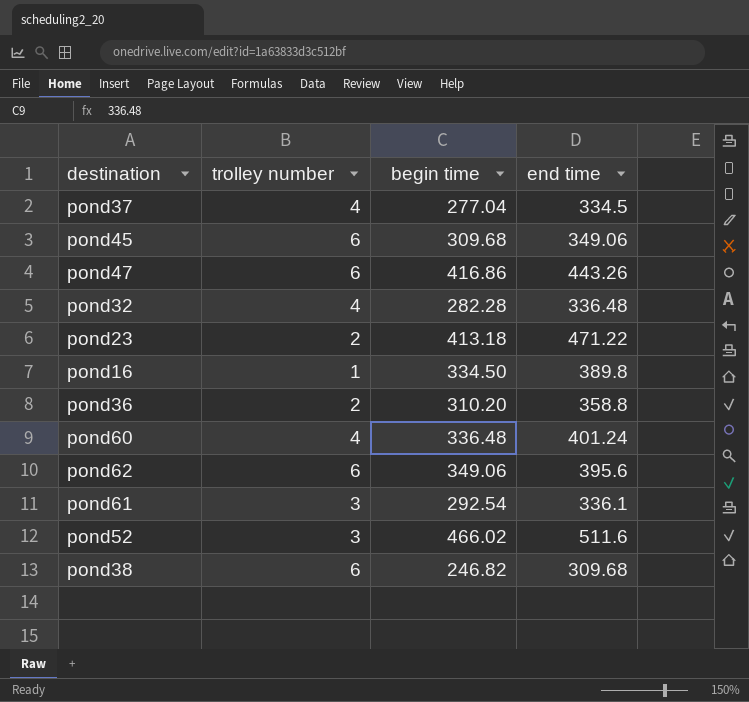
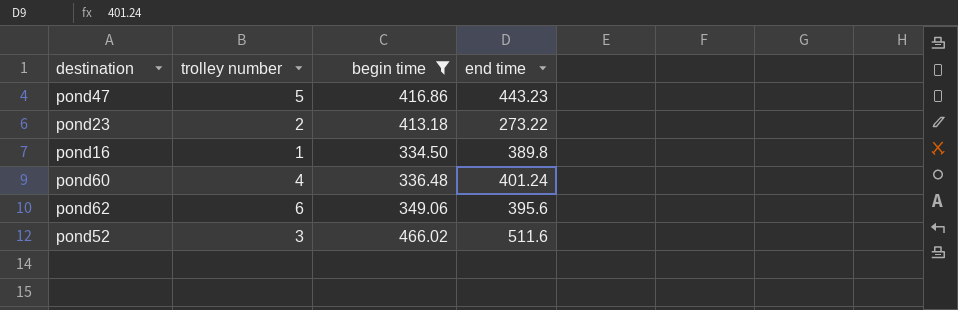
filter: none -> begin time >= 334.50
pond47 | trolley number: 6 -> 5
pond47 | end time: 443.26 -> 443.23
pond23 | end time: 471.22 -> 273.22

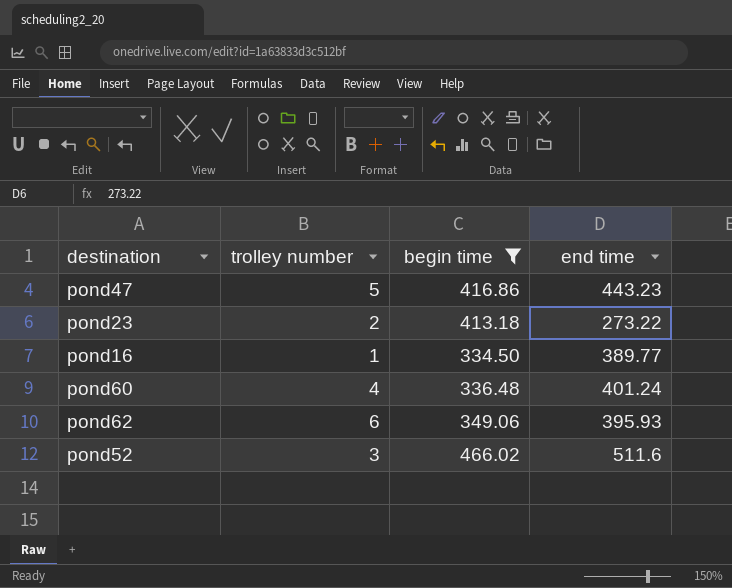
pond16 | end time: 389.8 -> 389.77
pond62 | end time: 395.6 -> 395.93

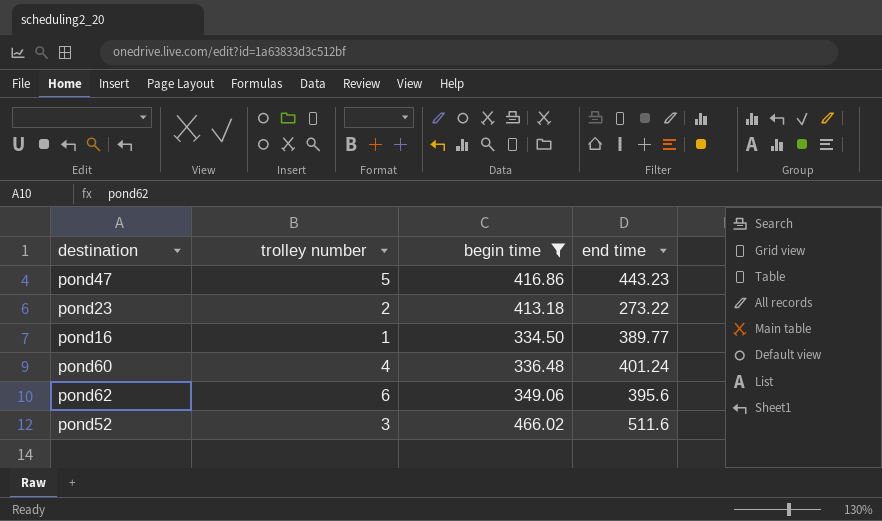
pond62 | end time: 395.93 -> 395.6

